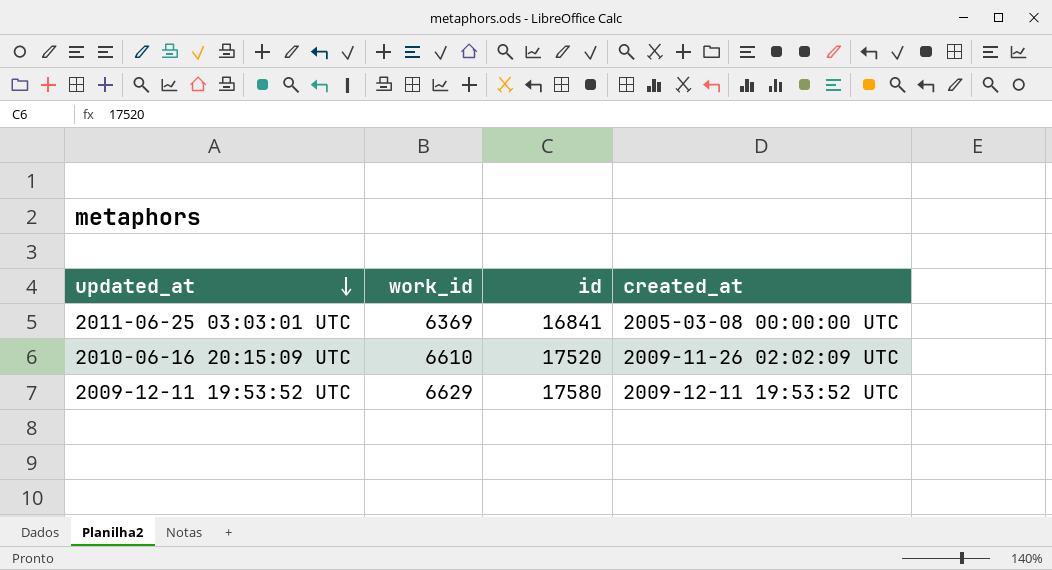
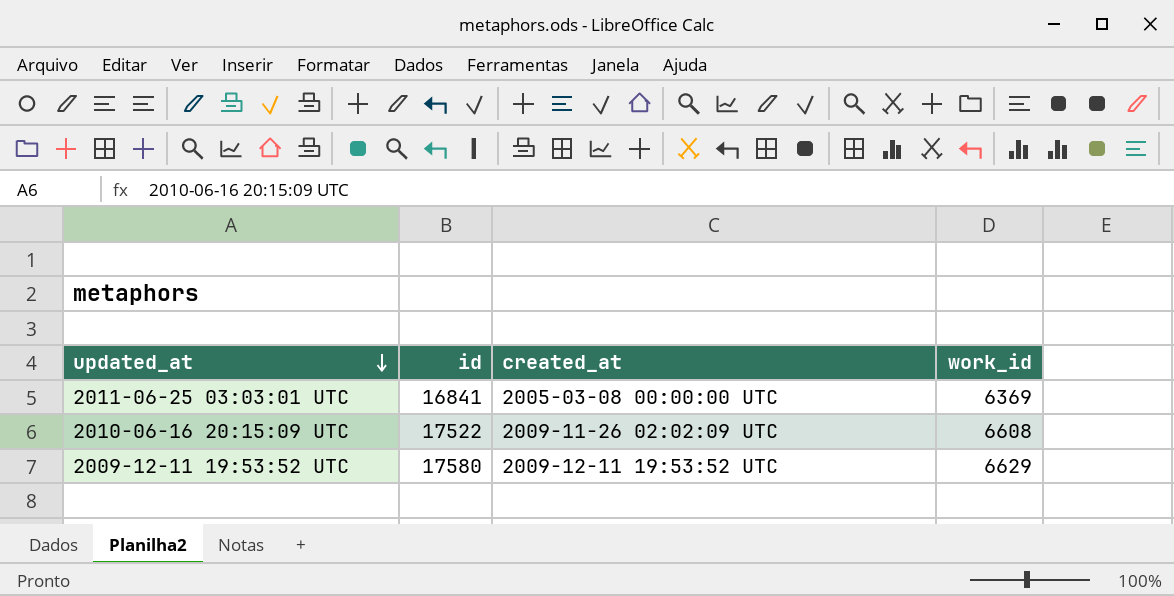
column work_id | position: 2 -> 4
2010-06-16 20:15:09 UTC | id: 17520 -> 17522
2010-06-16 20:15:09 UTC | work_id: 6610 -> 6608

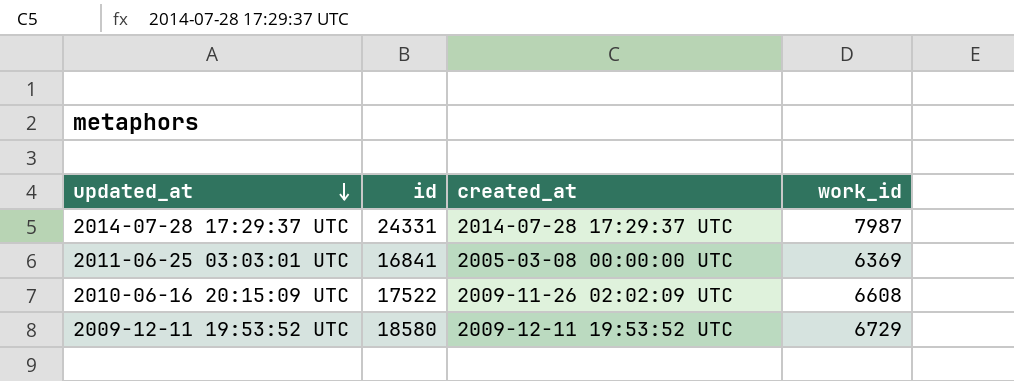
row 2014-07-28 17:29:37 UTC: none -> 24331 | 2014-07-28 17:29:37 UTC | 7987
2009-12-11 19:53:52 UTC | id: 17580 -> 18580
2009-12-11 19:53:52 UTC | work_id: 6629 -> 6729

